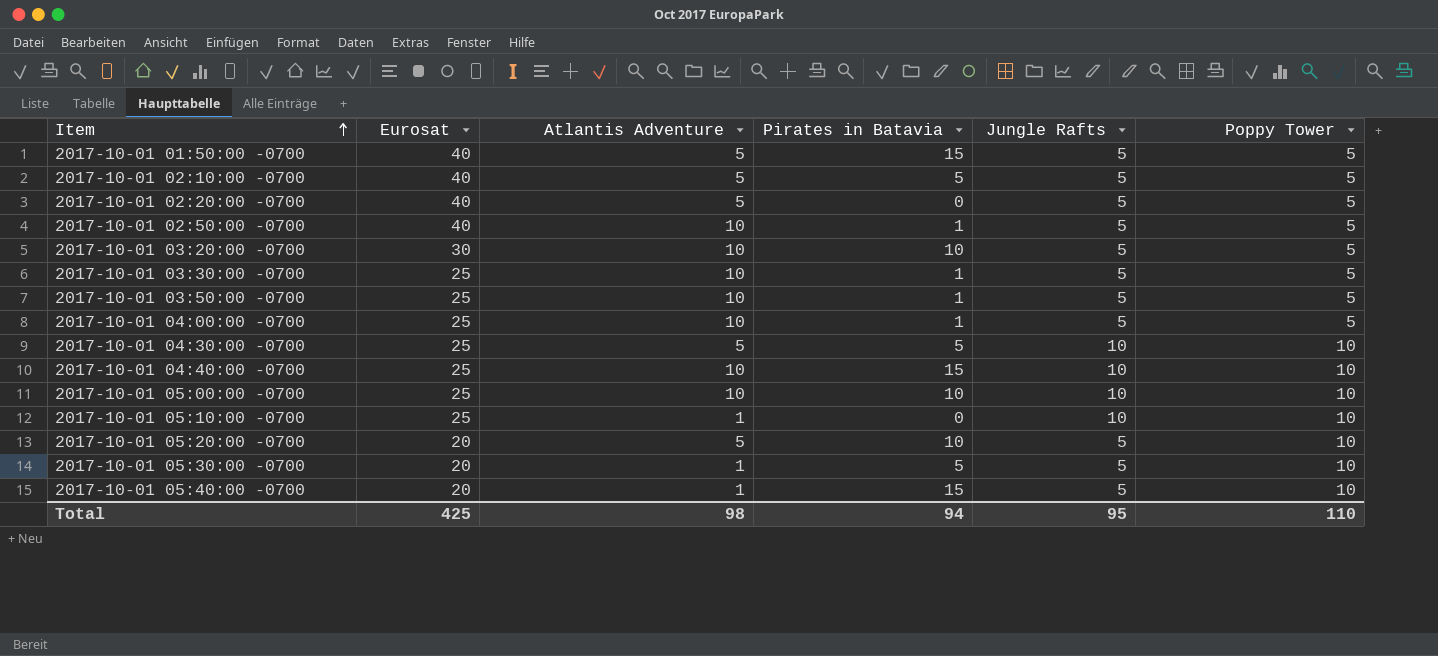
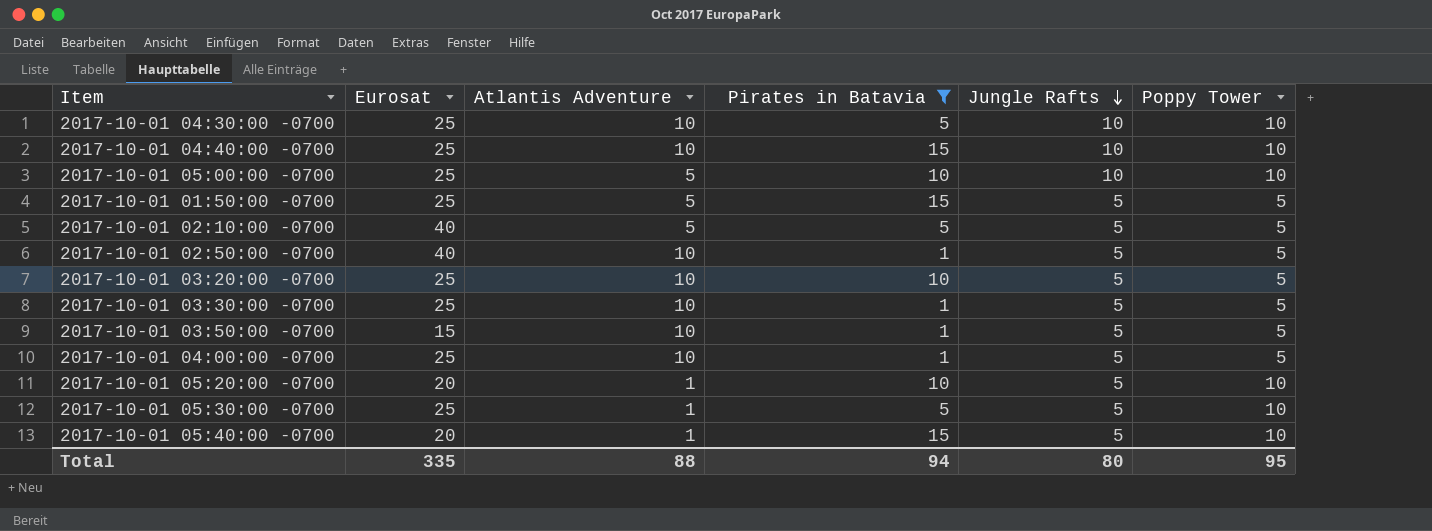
filter: none -> Pirates in Batavia != 0
row order: Item ascending -> Jungle Rafts descending
2017-10-01 04:30:00 -0700 | Atlantis Adventure: 5 -> 10
2017-10-01 05:00:00 -0700 | Atlantis Adventure: 10 -> 5
2017-10-01 01:50:00 -0700 | Eurosat: 40 -> 25
2017-10-01 03:20:00 -0700 | Eurosat: 30 -> 25
2017-10-01 03:50:00 -0700 | Eurosat: 25 -> 15
2017-10-01 05:20:00 -0700 | Atlantis Adventure: 5 -> 1
2017-10-01 05:30:00 -0700 | Eurosat: 20 -> 25
Total | Eurosat: 425 -> 335
Total | Atlantis Adventure: 98 -> 88
Total | Jungle Rafts: 95 -> 80
Total | Poppy Tower: 110 -> 95

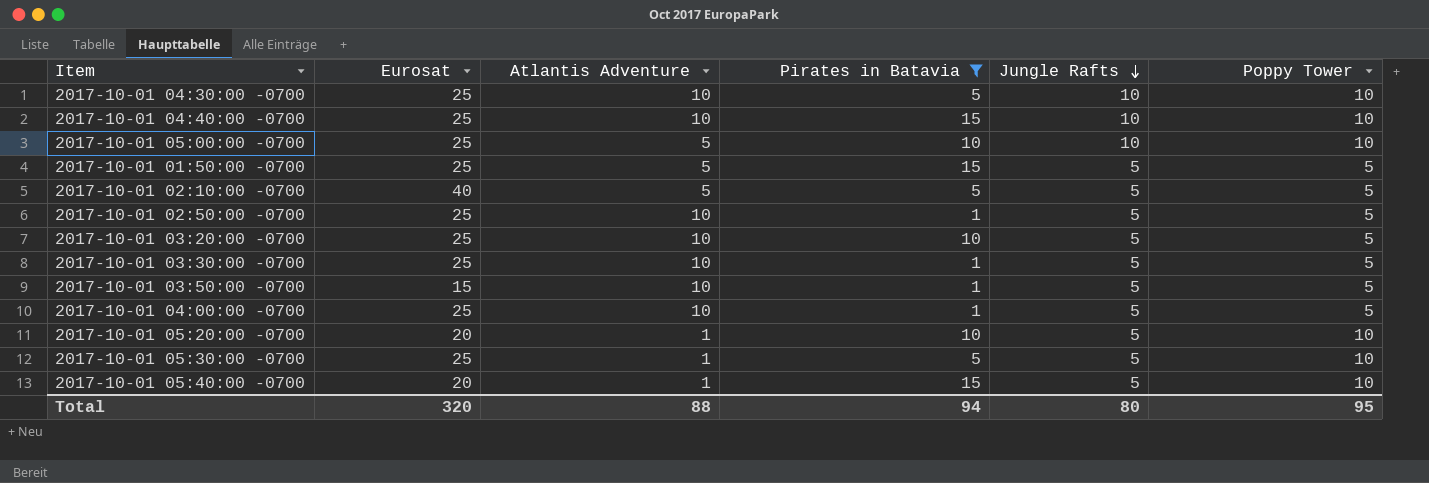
2017-10-01 02:50:00 -0700 | Eurosat: 40 -> 25
Total | Eurosat: 335 -> 320

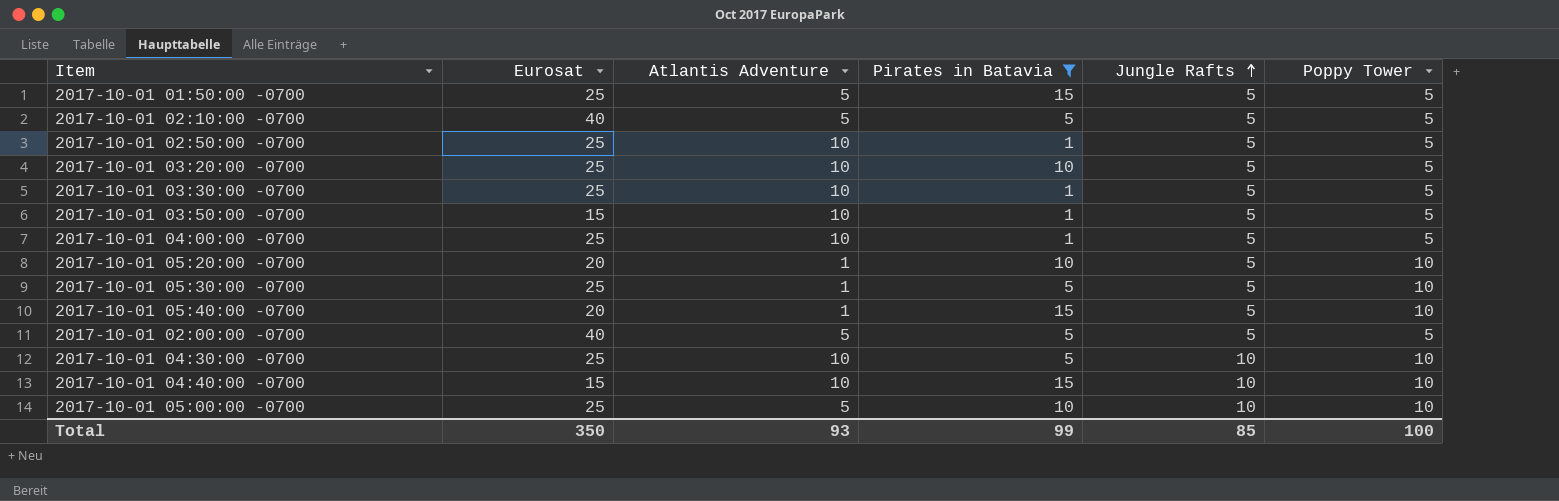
row order: Jungle Rafts descending -> Jungle Rafts ascending
row 2017-10-01 02:00:00 -0700: none -> 40 | 5 | 5 | 5 | 5
2017-10-01 04:40:00 -0700 | Eurosat: 25 -> 15
Total | Eurosat: 320 -> 350
Total | Atlantis Adventure: 88 -> 93
Total | Pirates in Batavia: 94 -> 99
Total | Jungle Rafts: 80 -> 85
Total | Poppy Tower: 95 -> 100

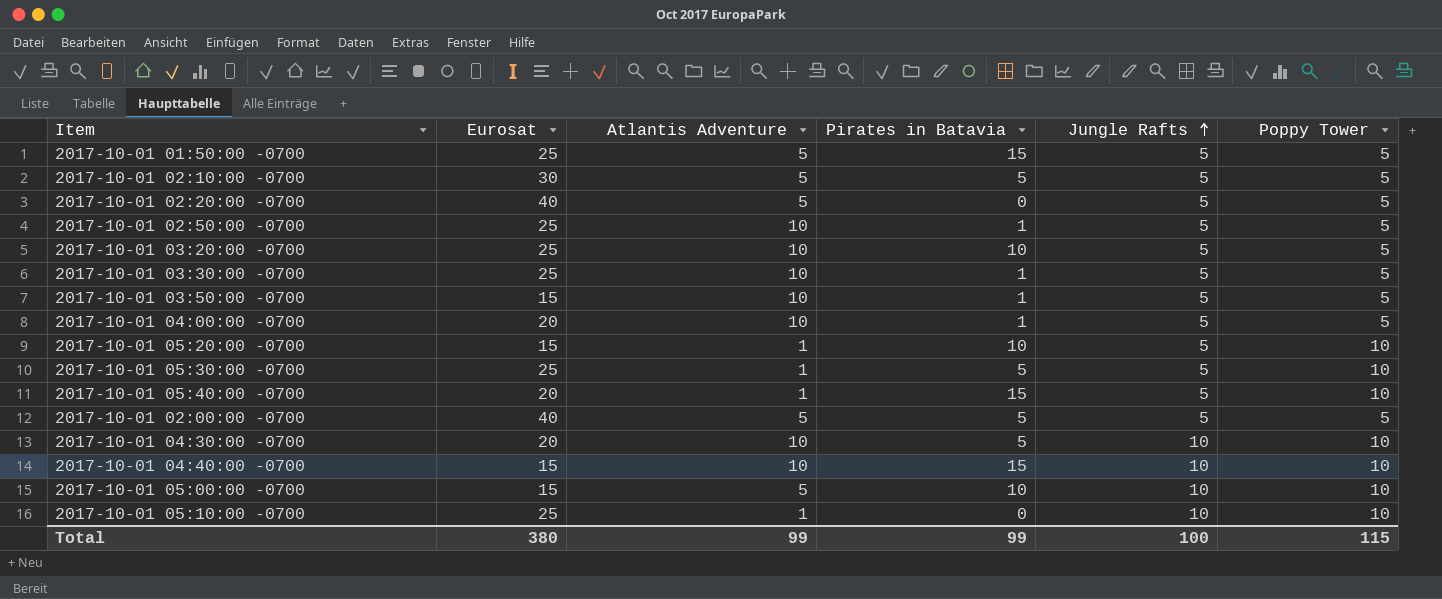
filter: Pirates in Batavia != 0 -> none
2017-10-01 02:10:00 -0700 | Eurosat: 40 -> 30
2017-10-01 04:00:00 -0700 | Eurosat: 25 -> 20
2017-10-01 05:20:00 -0700 | Eurosat: 20 -> 15
2017-10-01 04:30:00 -0700 | Eurosat: 25 -> 20
2017-10-01 05:00:00 -0700 | Eurosat: 25 -> 15
Total | Eurosat: 350 -> 380
Total | Atlantis Adventure: 93 -> 99
Total | Jungle Rafts: 85 -> 100
Total | Poppy Tower: 100 -> 115

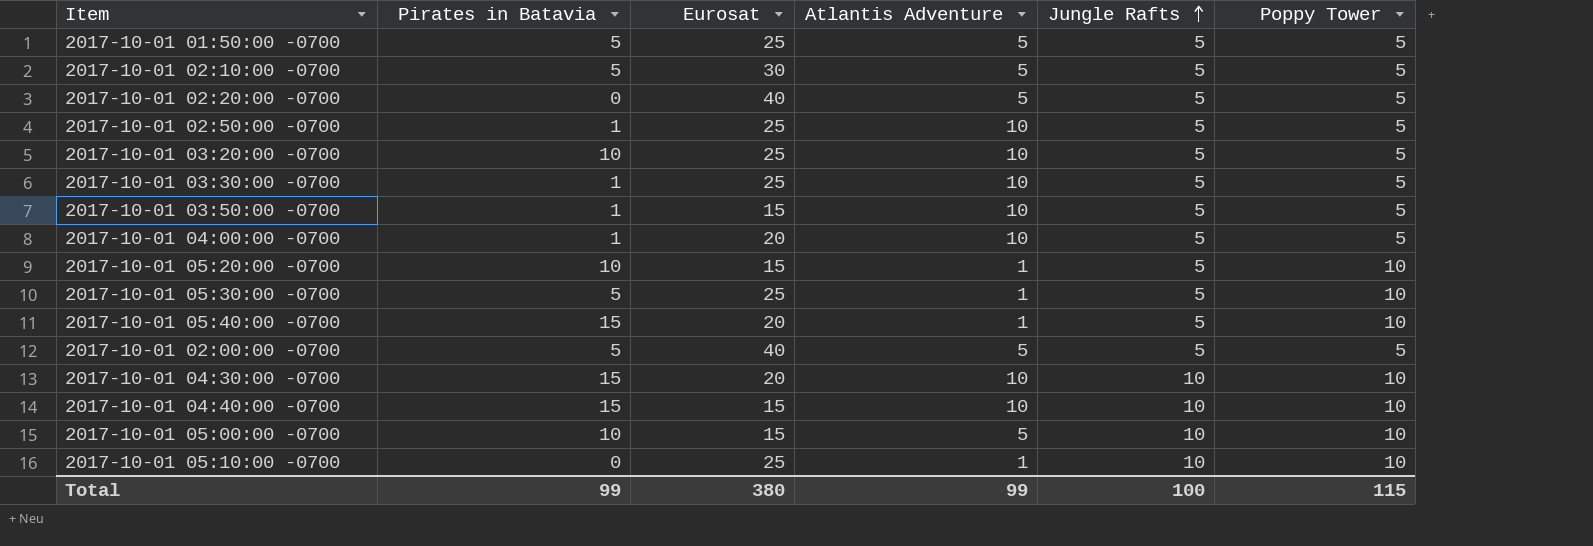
column Pirates in Batavia | position: 4 -> 2
2017-10-01 01:50:00 -0700 | Pirates in Batavia: 15 -> 5
2017-10-01 04:30:00 -0700 | Pirates in Batavia: 5 -> 15

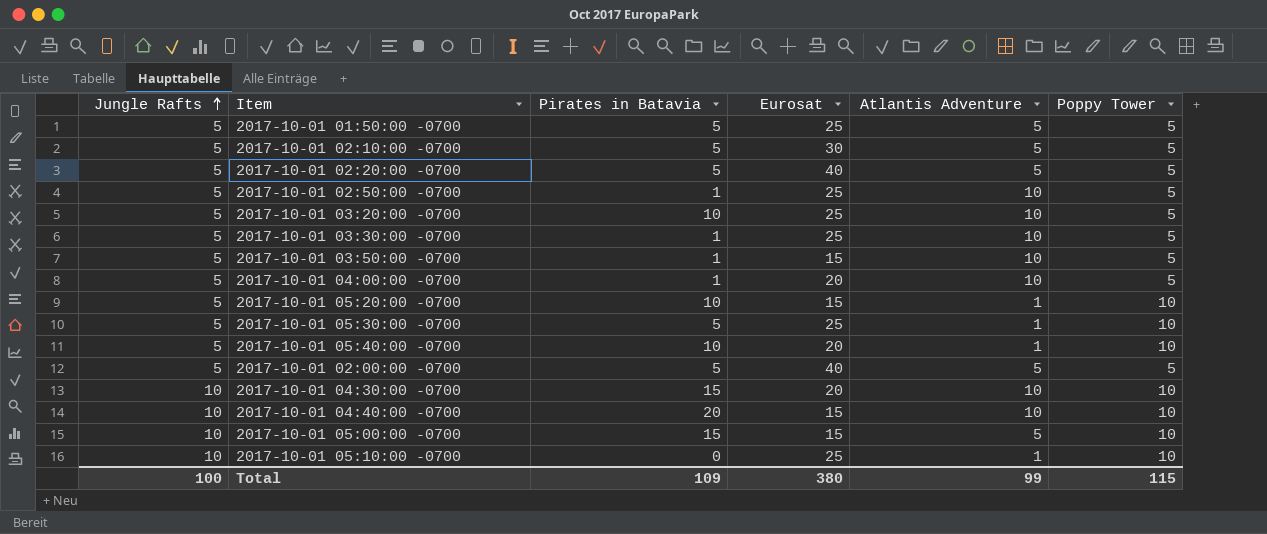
column Jungle Rafts | position: 5 -> 1
2017-10-01 02:20:00 -0700 | Pirates in Batavia: 0 -> 5
2017-10-01 05:40:00 -0700 | Pirates in Batavia: 15 -> 10
2017-10-01 04:40:00 -0700 | Pirates in Batavia: 15 -> 20
2017-10-01 05:00:00 -0700 | Pirates in Batavia: 10 -> 15
Total | Pirates in Batavia: 99 -> 109

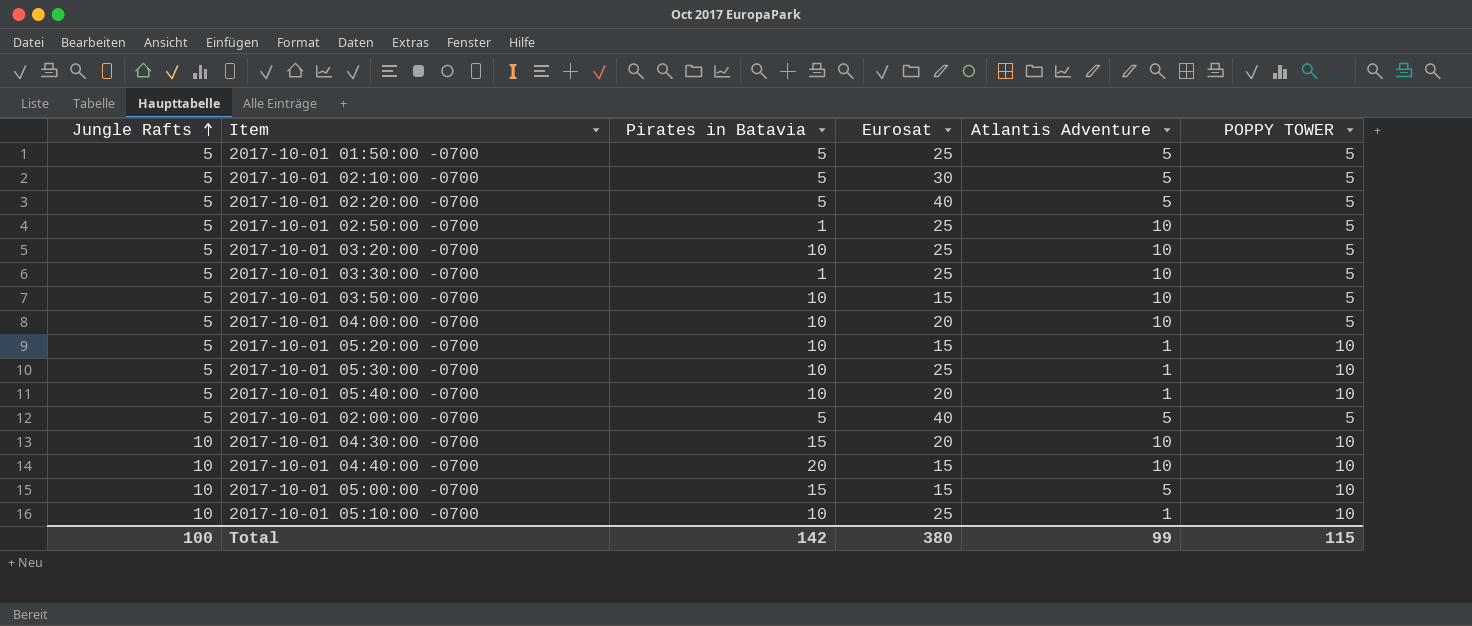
column name: Poppy Tower -> POPPY TOWER
2017-10-01 03:50:00 -0700 | Pirates in Batavia: 1 -> 10
2017-10-01 04:00:00 -0700 | Pirates in Batavia: 1 -> 10
2017-10-01 05:30:00 -0700 | Pirates in Batavia: 5 -> 10
2017-10-01 05:10:00 -0700 | Pirates in Batavia: 0 -> 10
Total | Pirates in Batavia: 109 -> 142

